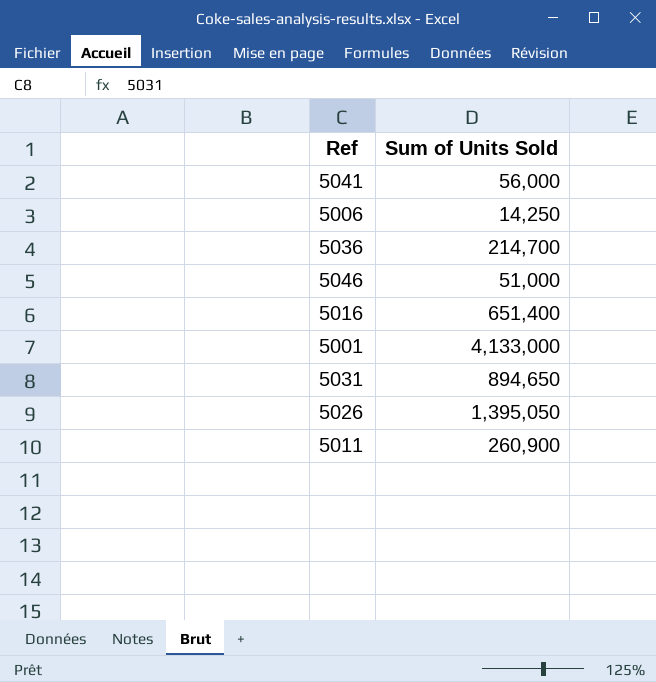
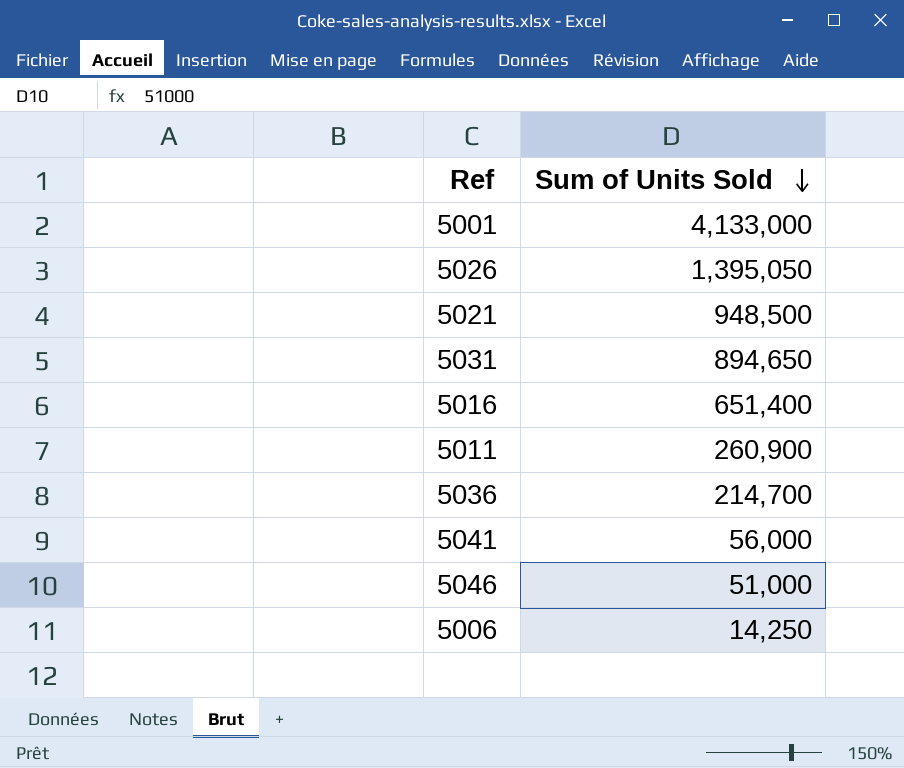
row order: none -> Sum of Units Sold descending
row 5021: none -> 948,500

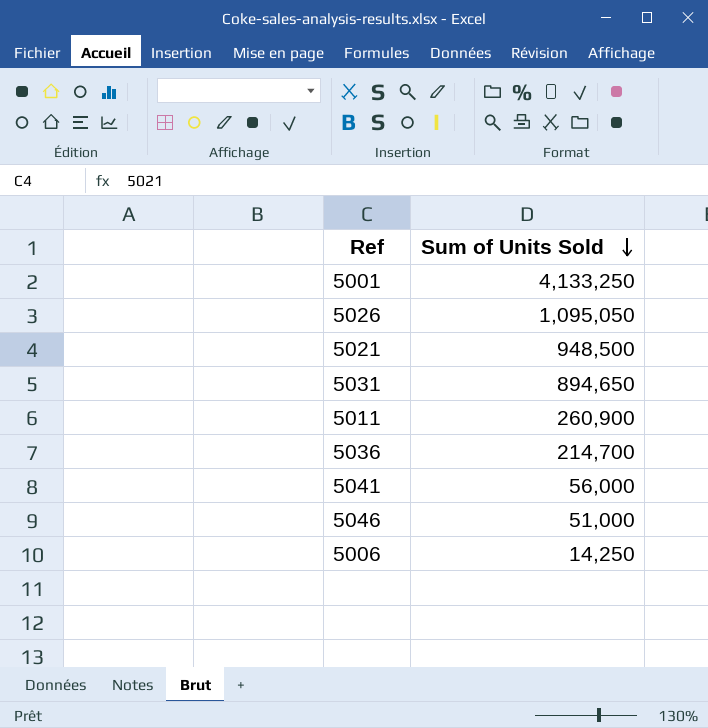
row 5016: 651,400 -> none
5001 | Sum of Units Sold: 4,133,000 -> 4,133,250
5026 | Sum of Units Sold: 1,395,050 -> 1,095,050

